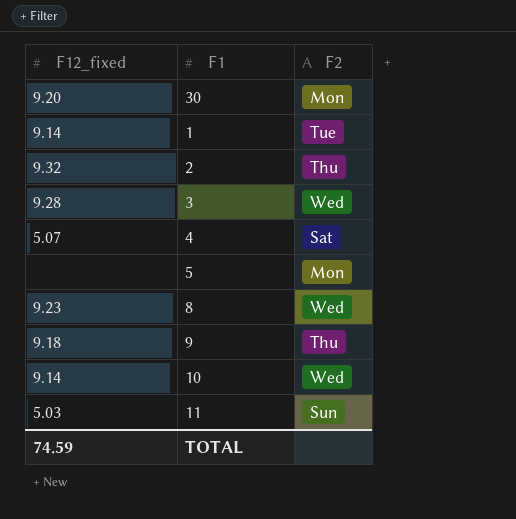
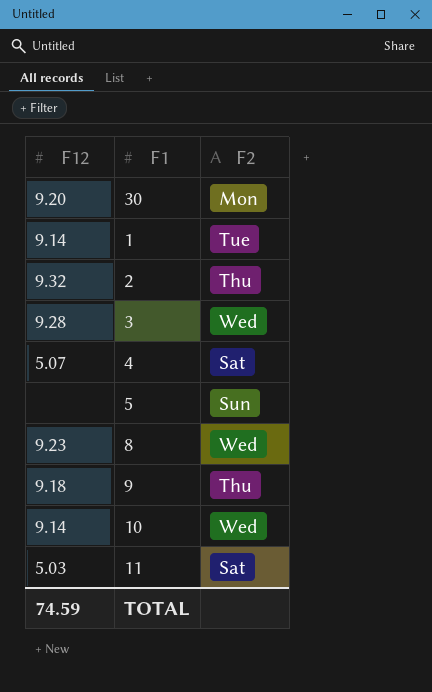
column name: F12_fixed -> F12
5 | F2: Mon -> Sun
11 | F2: Sun -> Sat

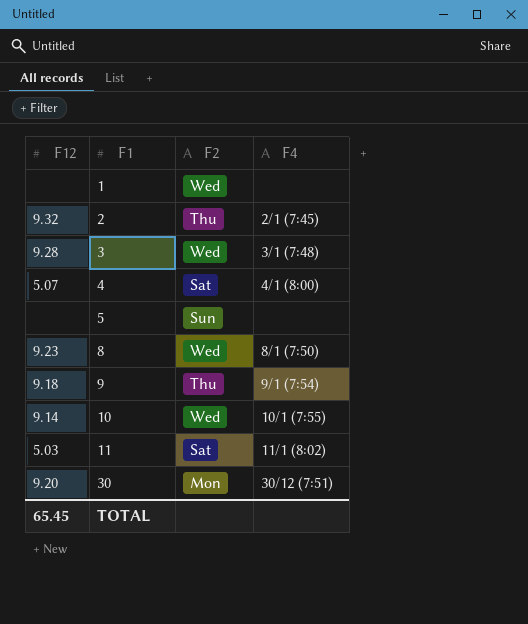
row order: none -> F1 ascending
column F4 | position: none -> 4
1 | F12: 9.14 -> none
1 | F2: Tue -> Wed
TOTAL | F12: 74.59 -> 65.45

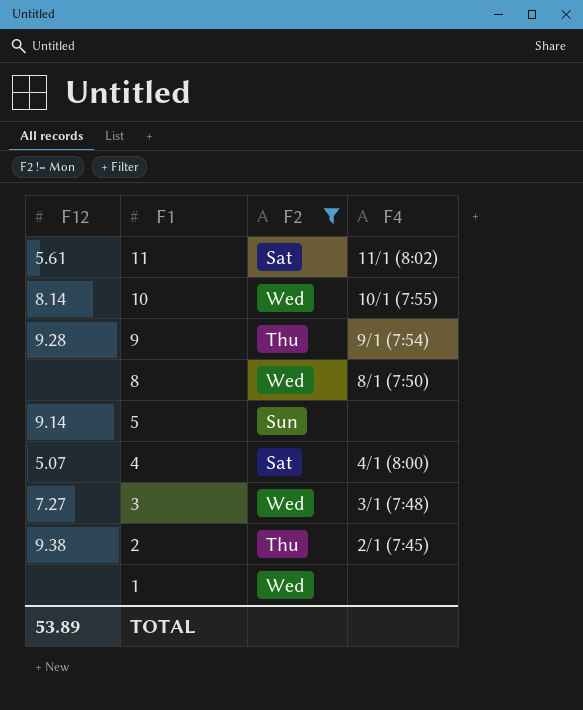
filter: none -> F2 != Mon
row order: F1 ascending -> F1 descending
11 | F12: 5.03 -> 5.61
10 | F12: 9.14 -> 8.14
9 | F12: 9.18 -> 9.28
8 | F12: 9.23 -> none
5 | F12: none -> 9.14
3 | F12: 9.28 -> 7.27
2 | F12: 9.32 -> 9.38
TOTAL | F12: 65.45 -> 53.89

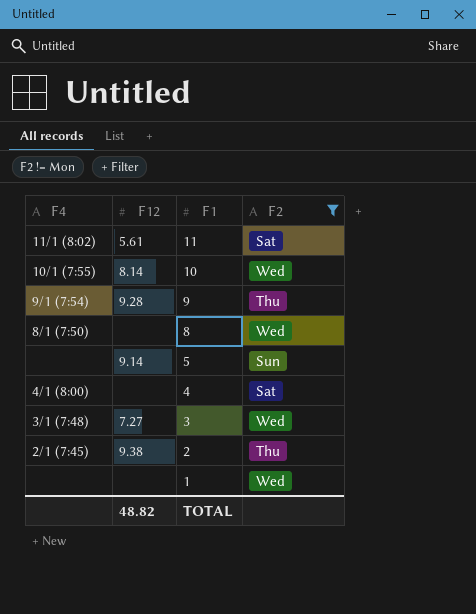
column F4 | position: 4 -> 1
4 | F12: 5.07 -> none
TOTAL | F12: 53.89 -> 48.82

